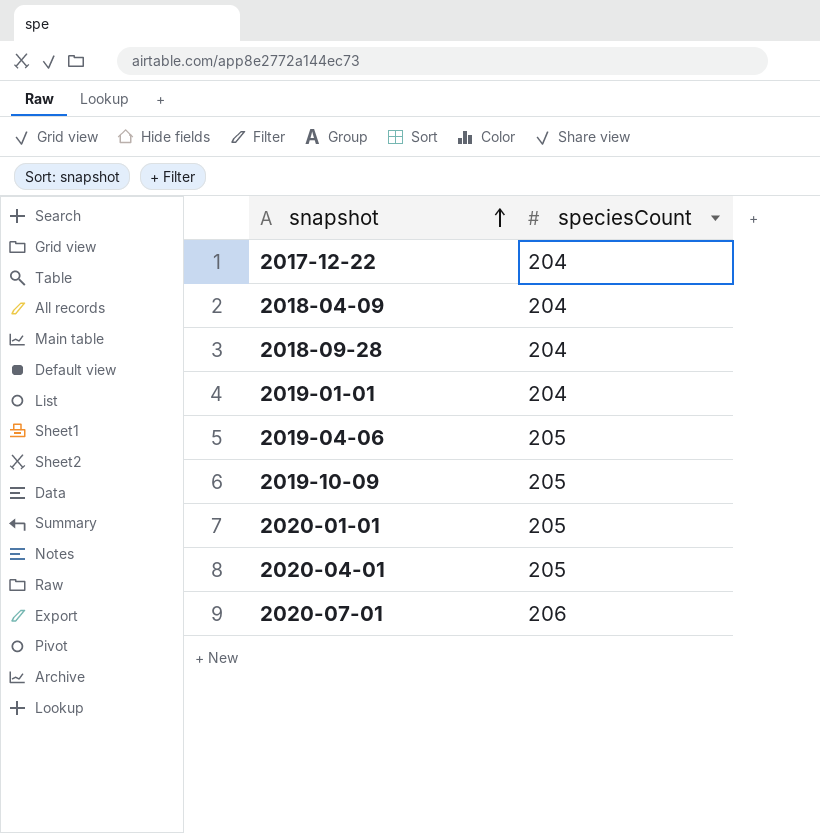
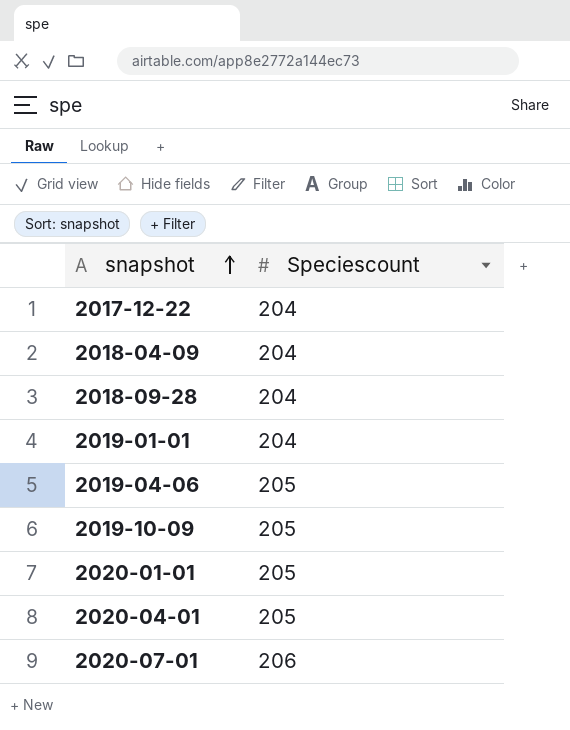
column name: speciesCount -> Speciescount

